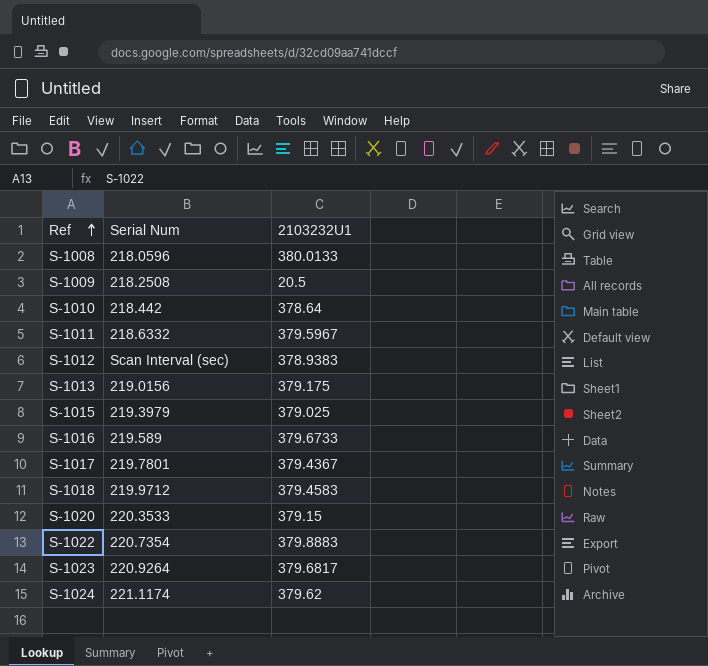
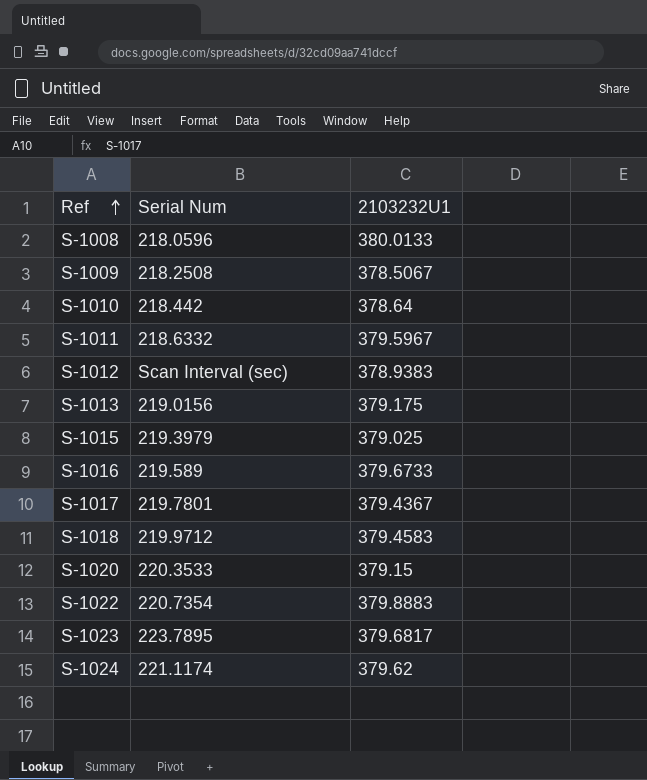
S-1009 | 2103232U1: 20.5 -> 378.5067
S-1023 | Serial Num: 220.9264 -> 223.7895

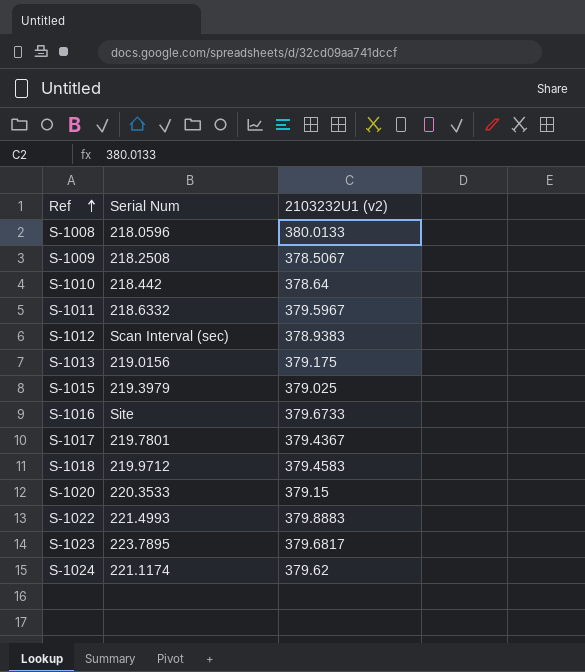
column name: 2103232U1 -> 2103232U1 (v2)
S-1016 | Serial Num: 219.589 -> Site
S-1022 | Serial Num: 220.7354 -> 221.4993

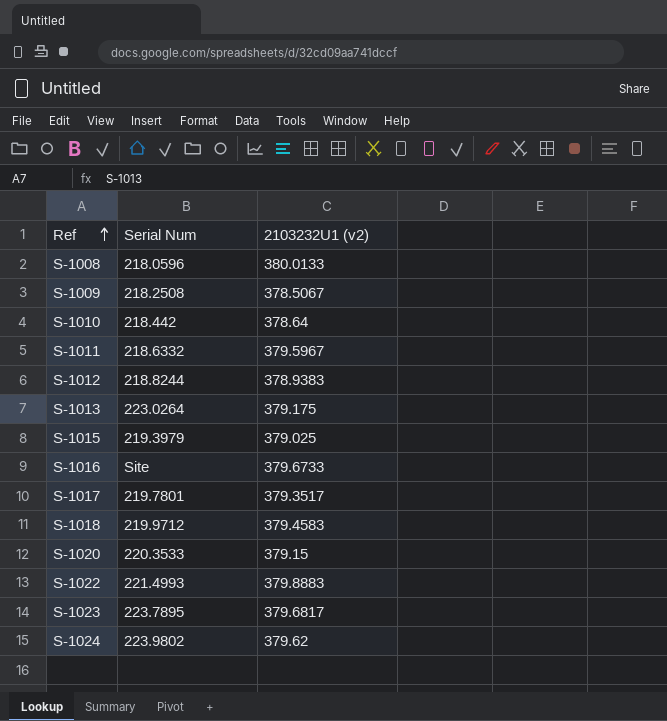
S-1012 | Serial Num: Scan Interval (sec) -> 218.8244
S-1013 | Serial Num: 219.0156 -> 223.0264
S-1017 | 2103232U1 (v2): 379.4367 -> 379.3517
S-1024 | Serial Num: 221.1174 -> 223.9802

